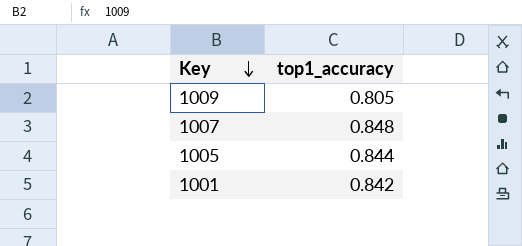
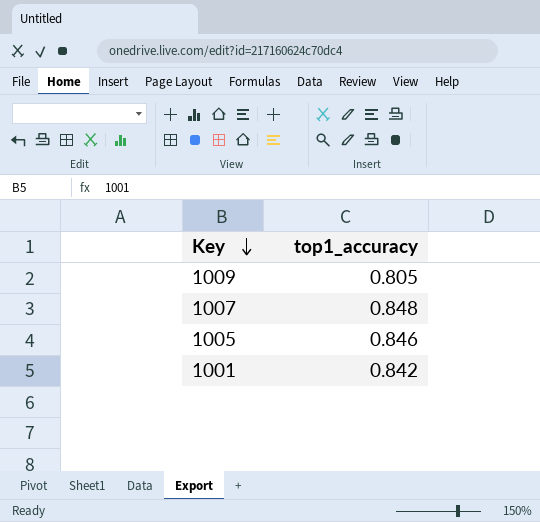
1005 | top1_accuracy: 0.844 -> 0.846

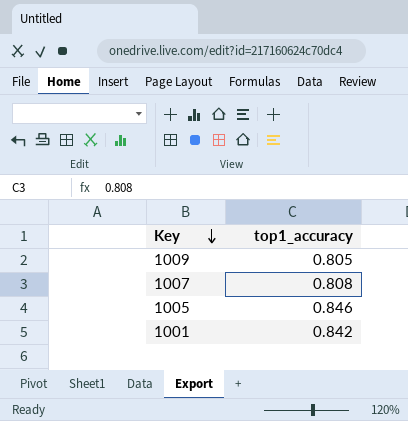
1007 | top1_accuracy: 0.848 -> 0.808

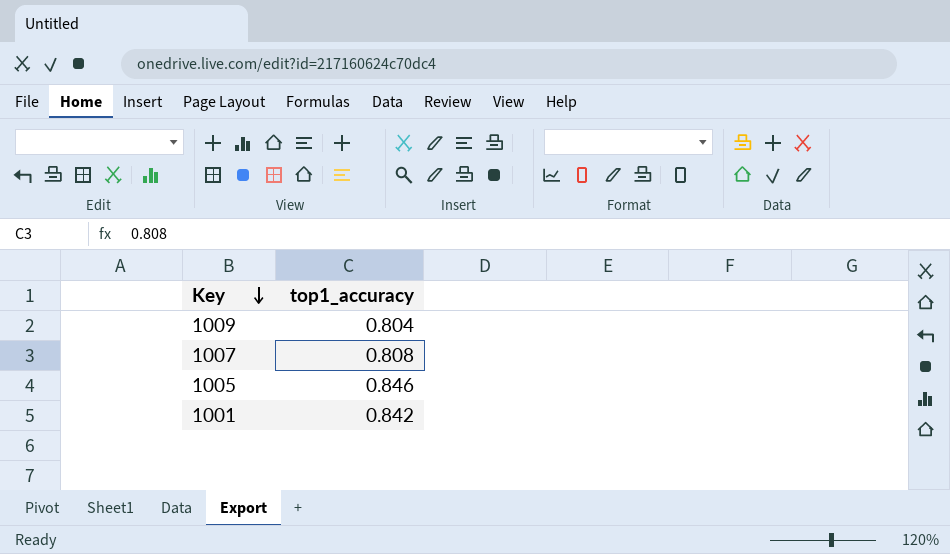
1009 | top1_accuracy: 0.805 -> 0.804

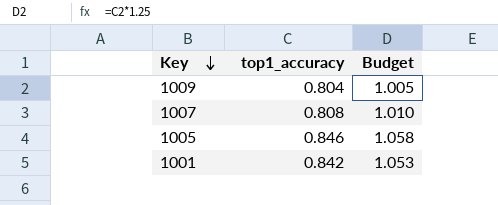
column Budget | formula: none -> [top1_accuracy] * 1.25

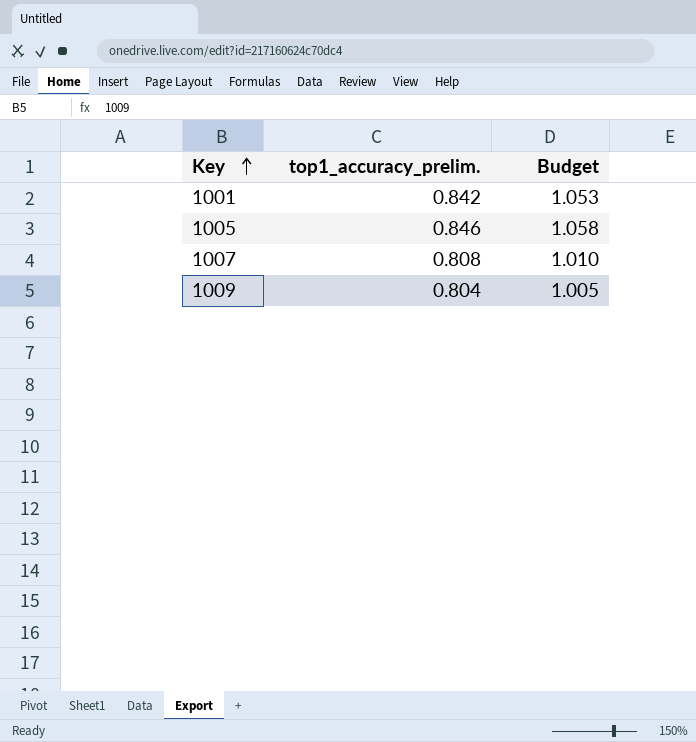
row order: Key descending -> Key ascending
column name: top1_accuracy -> top1_accuracy_prelim.

